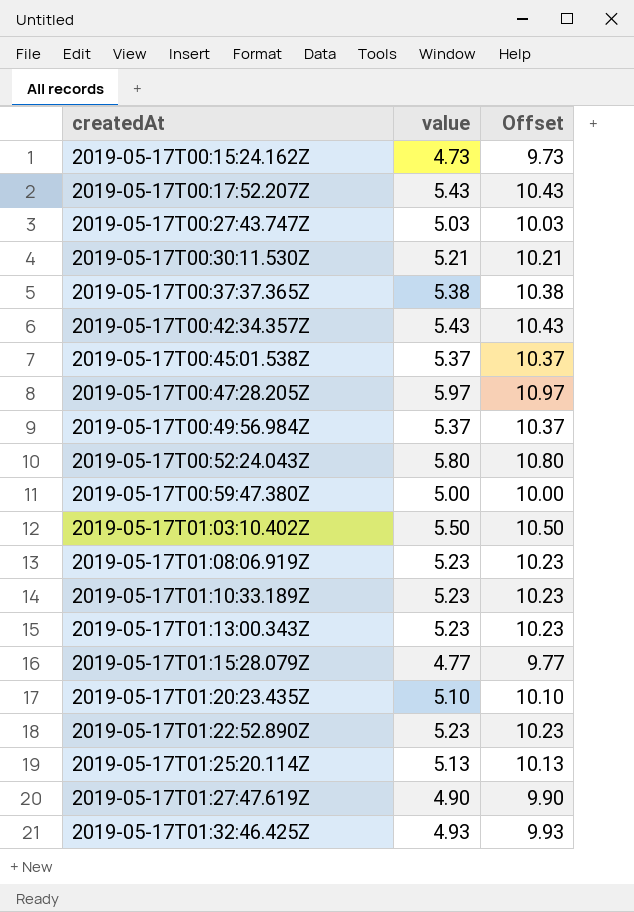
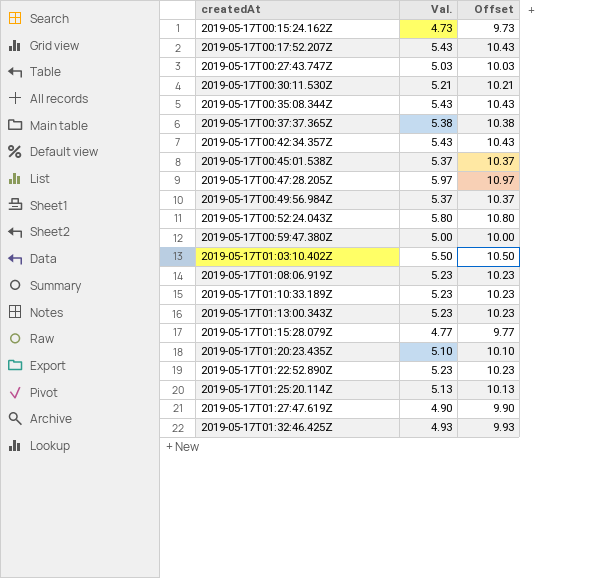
column name: value -> Val.
row 2019-05-17T00:35:08.344Z: none -> 5.43 | 10.43

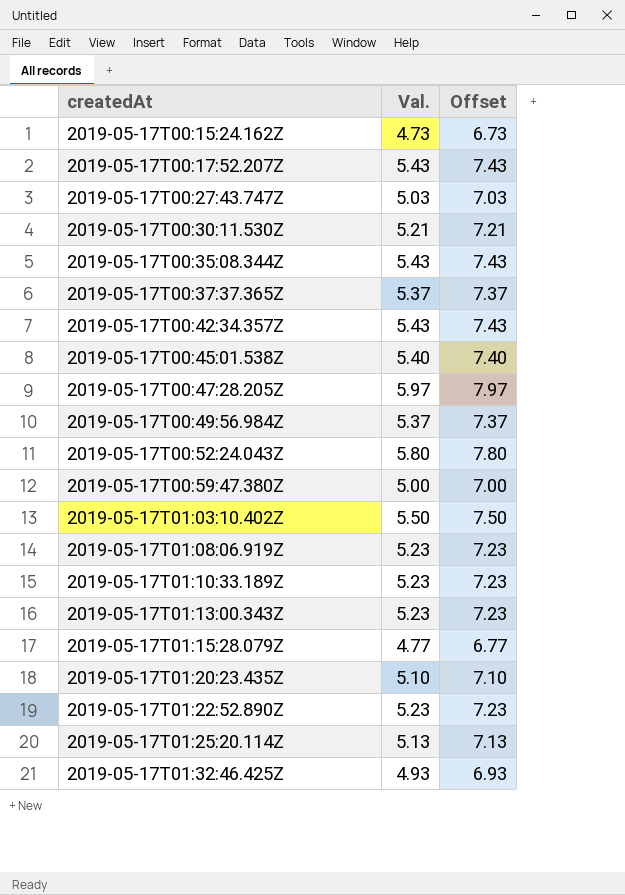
column Offset | formula: [Val.] + 5 -> [Val.] + 2
row 2019-05-17T01:27:47.619Z: 4.90 | 9.90 -> none
2019-05-17T00:37:37.365Z | Val.: 5.38 -> 5.37
2019-05-17T00:45:01.538Z | Val.: 5.37 -> 5.40

